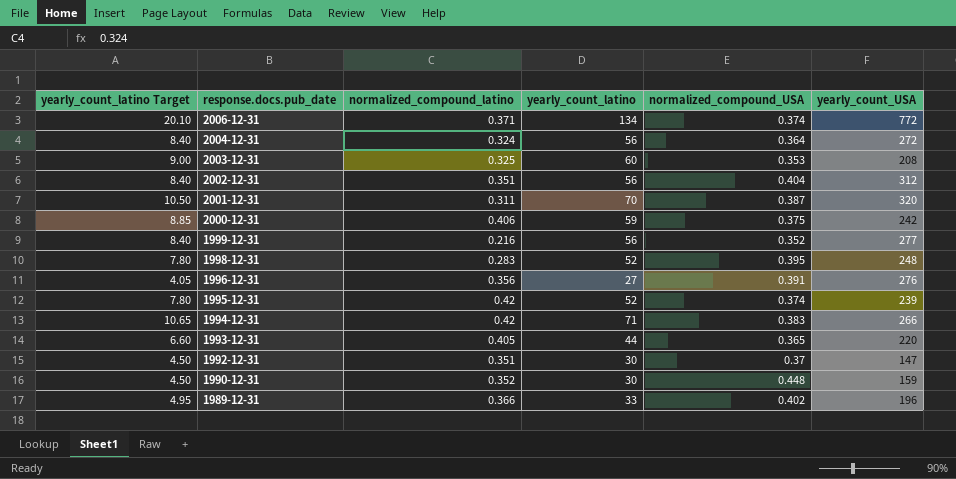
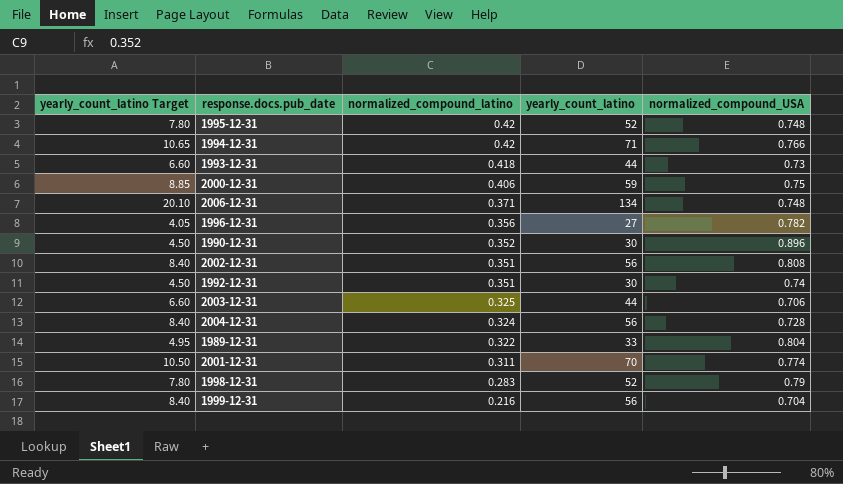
row order: response.docs.pub_date descending -> normalized_compound_latino descending
column yearly_count_USA | position: 6 -> none
1995-12-31 | normalized_compound_USA: 0.374 -> 0.748
1994-12-31 | normalized_compound_USA: 0.383 -> 0.766
1993-12-31 | normalized_compound_latino: 0.405 -> 0.418
1993-12-31 | normalized_compound_USA: 0.365 -> 0.73
2000-12-31 | normalized_compound_USA: 0.375 -> 0.75
2006-12-31 | normalized_compound_USA: 0.374 -> 0.748
1996-12-31 | normalized_compound_USA: 0.391 -> 0.782
1990-12-31 | normalized_compound_USA: 0.448 -> 0.896
2002-12-31 | normalized_compound_USA: 0.404 -> 0.808
1992-12-31 | normalized_compound_USA: 0.37 -> 0.74
2003-12-31 | yearly_count_latino Target: 9.00 -> 6.60
2003-12-31 | yearly_count_latino: 60 -> 44
2003-12-31 | normalized_compound_USA: 0.353 -> 0.706
2004-12-31 | normalized_compound_USA: 0.364 -> 0.728
1989-12-31 | normalized_compound_latino: 0.366 -> 0.322
1989-12-31 | normalized_compound_USA: 0.402 -> 0.804
2001-12-31 | normalized_compound_USA: 0.387 -> 0.774
1998-12-31 | normalized_compound_USA: 0.395 -> 0.79
1999-12-31 | normalized_compound_USA: 0.352 -> 0.704

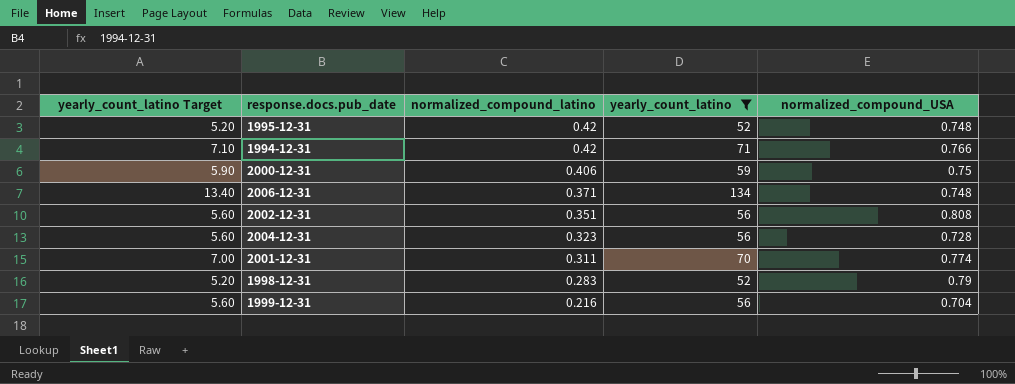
filter: none -> yearly_count_latino >= 52
column yearly_count_latino Target | formula: [yearly_count_latino] * 0.15 -> [yearly_count_latino] * 0.1
2004-12-31 | normalized_compound_latino: 0.324 -> 0.323

